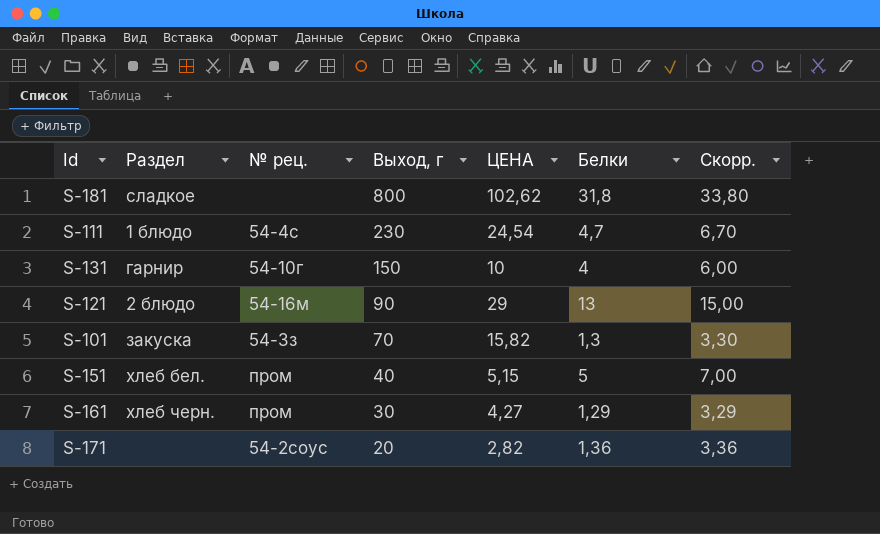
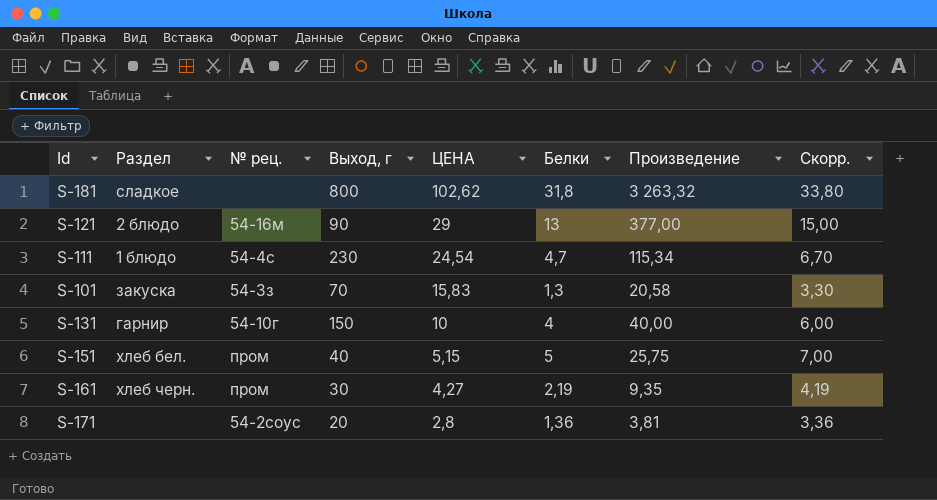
row order: Выход, г descending -> ЦЕНА descending
column Произведение | formula: none -> [ЦЕНА] * [Белки]
S-101 | ЦЕНА: 15,82 -> 15,83
S-161 | Белки: 1,29 -> 2,19
S-161 | Скорр.: 3,29 -> 4,19
S-171 | ЦЕНА: 2,82 -> 2,8

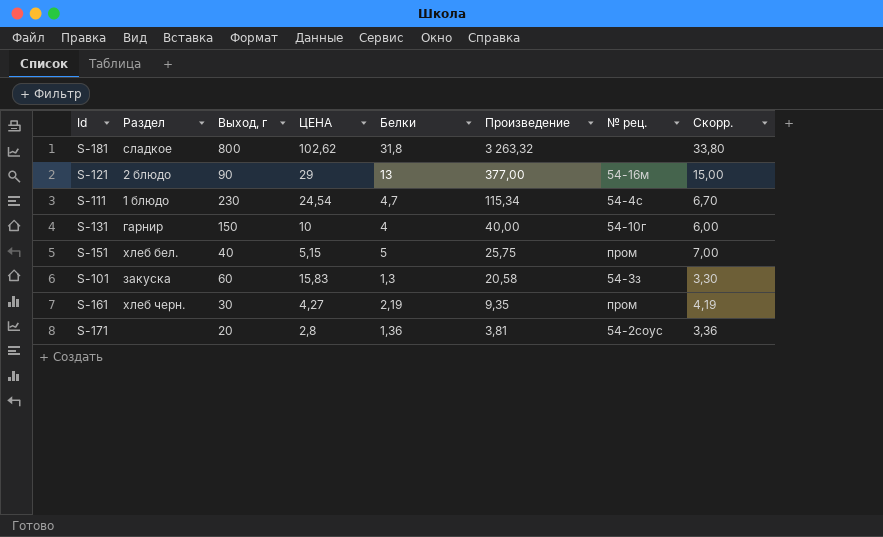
row order: ЦЕНА descending -> Произведение descending
column № рец. | position: 3 -> 7
S-101 | Выход, г: 70 -> 60

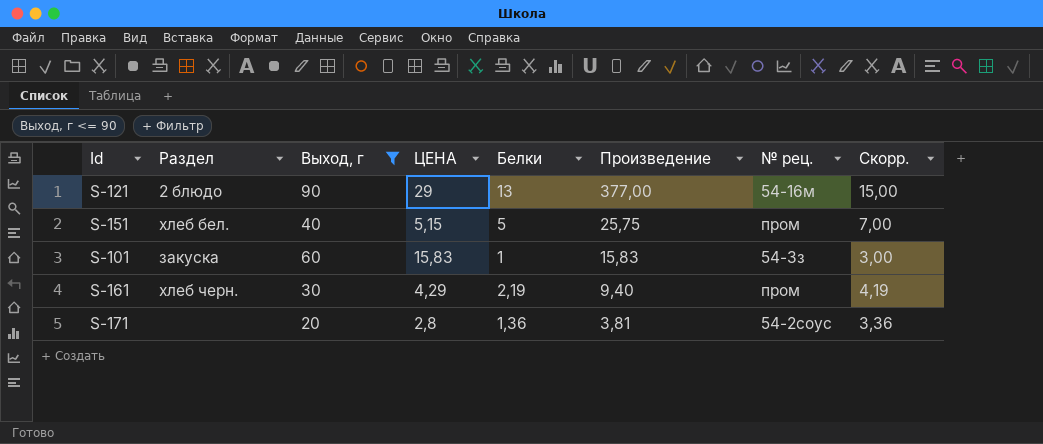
filter: none -> Выход, г <= 90
S-101 | Белки: 1,3 -> 1
S-101 | Произведение: 20,58 -> 15,83
S-101 | Скорр.: 3,30 -> 3,00
S-161 | ЦЕНА: 4,27 -> 4,29
S-161 | Произведение: 9,35 -> 9,40

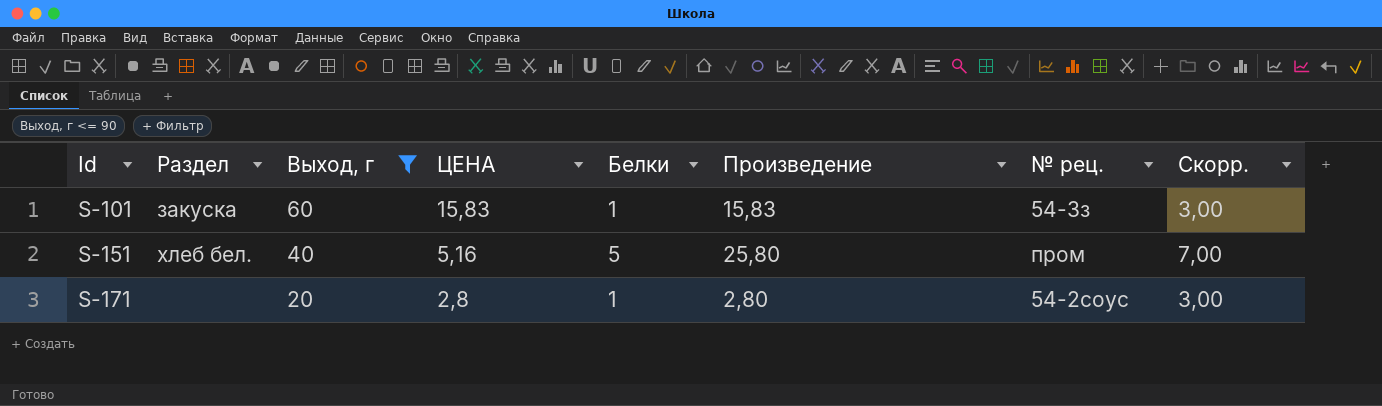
row order: Произведение descending -> Id ascending
row S-121: 2 блюдо | 90 | 29 | 13 | 377,00 | 54-16м | 15,00 -> none
row S-161: хлеб черн. | 30 | 4,29 | 2,19 | 9,40 | пром | 4,19 -> none
S-151 | ЦЕНА: 5,15 -> 5,16
S-151 | Произведение: 25,75 -> 25,80
S-171 | Белки: 1,36 -> 1
S-171 | Произведение: 3,81 -> 2,80
S-171 | Скорр.: 3,36 -> 3,00

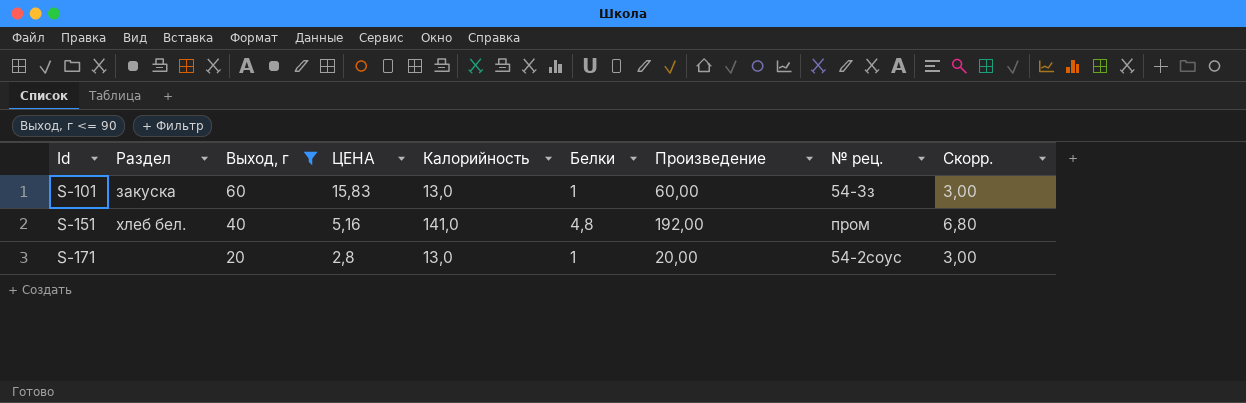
column Калорийность | position: none -> 5
column Произведение | formula: [ЦЕНА] * [Белки] -> [Выход, г] * [Белки]
S-151 | Белки: 5 -> 4,8
S-151 | Скорр.: 7,00 -> 6,80

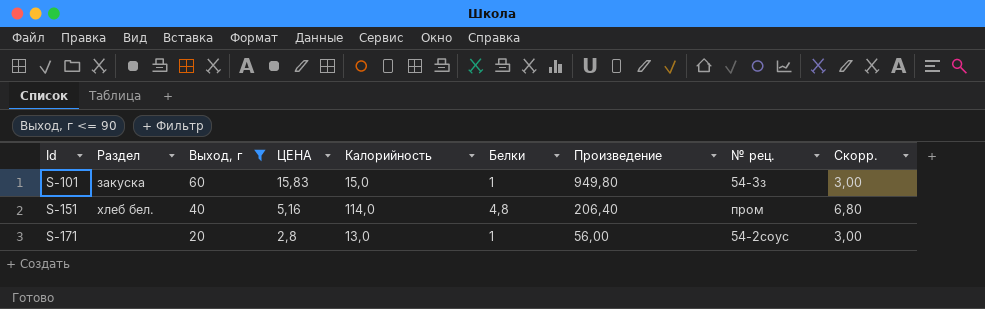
column Произведение | formula: [Выход, г] * [Белки] -> [Выход, г] * [ЦЕНА]
S-101 | Калорийность: 13,0 -> 15,0
S-151 | Калорийность: 141,0 -> 114,0

